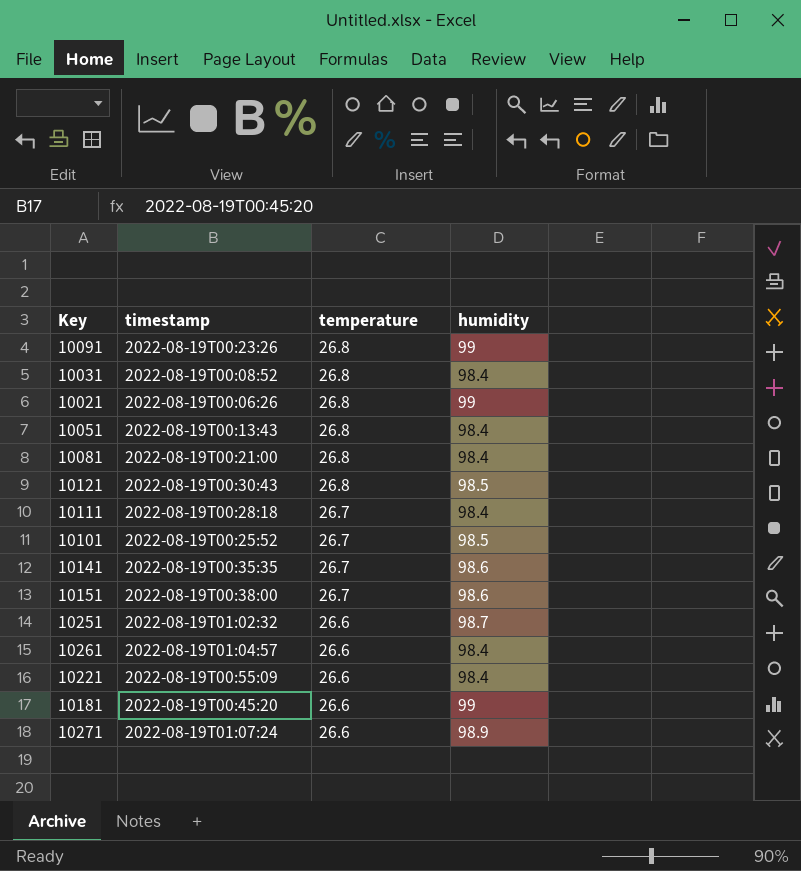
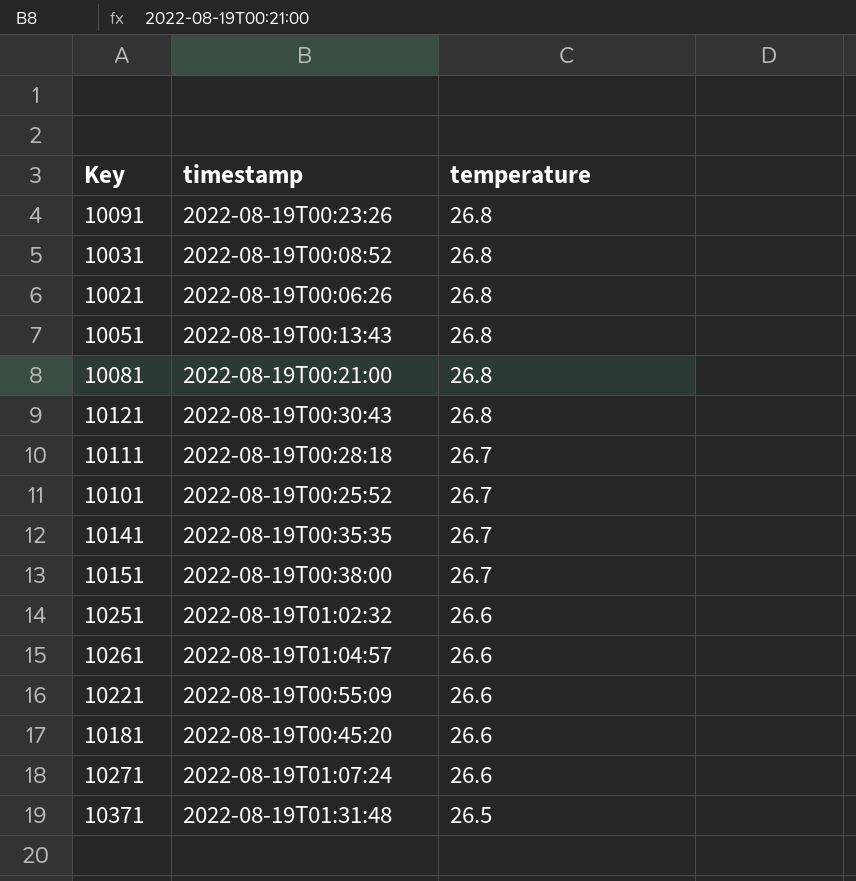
column humidity | position: 4 -> none
row 10371: none -> 2022-08-19T01:31:48 | 26.5

